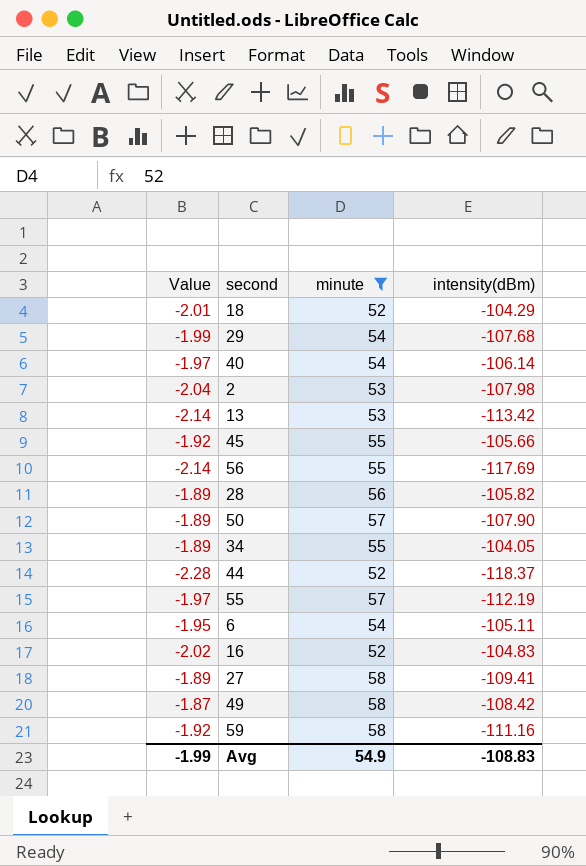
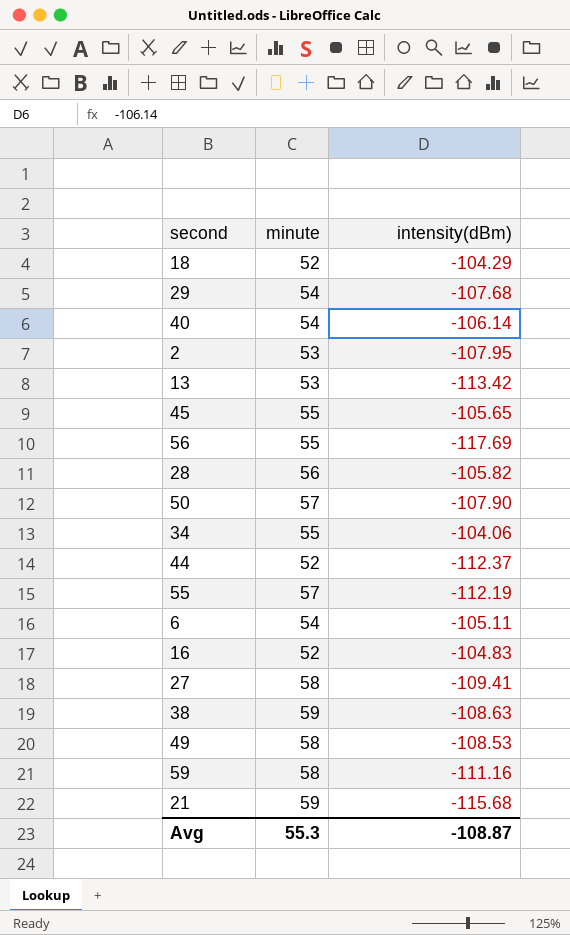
filter: minute != 59 -> none
column Value | formula: [intensity(dBm)] / [minute] -> none
2 | intensity(dBm): -107.98 -> -107.95
45 | intensity(dBm): -105.66 -> -105.65
34 | intensity(dBm): -104.05 -> -104.06
44 | intensity(dBm): -118.37 -> -112.37
49 | intensity(dBm): -108.42 -> -108.53
Avg | minute: 54.9 -> 55.3
Avg | intensity(dBm): -108.83 -> -108.87

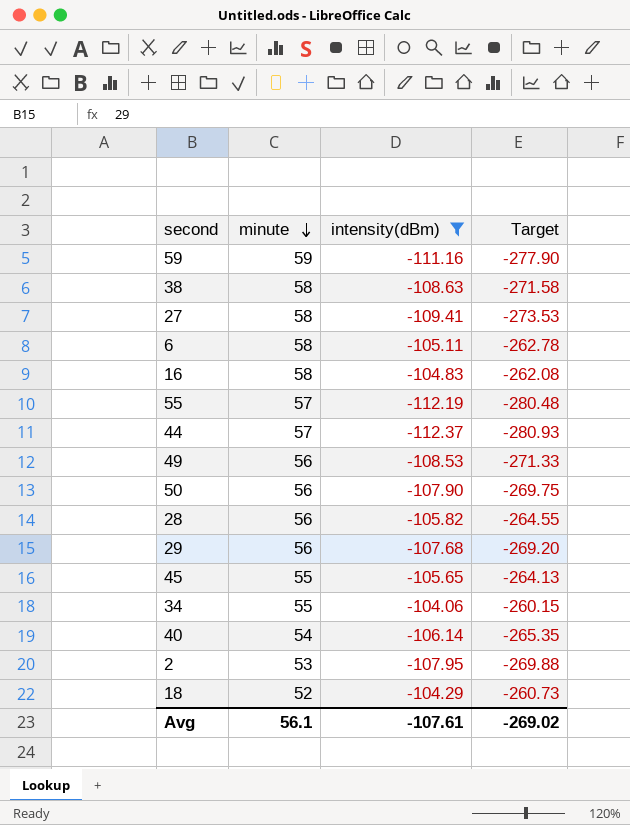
filter: none -> intensity(dBm) >= -112.37
row order: none -> minute descending
column Target | formula: none -> [intensity(dBm)] * 2.5
59 | minute: 58 -> 59
38 | minute: 59 -> 58
6 | minute: 54 -> 58
16 | minute: 52 -> 58
44 | minute: 52 -> 57
49 | minute: 58 -> 56
50 | minute: 57 -> 56
29 | minute: 54 -> 56
Avg | minute: 55.3 -> 56.1
Avg | intensity(dBm): -108.87 -> -107.61

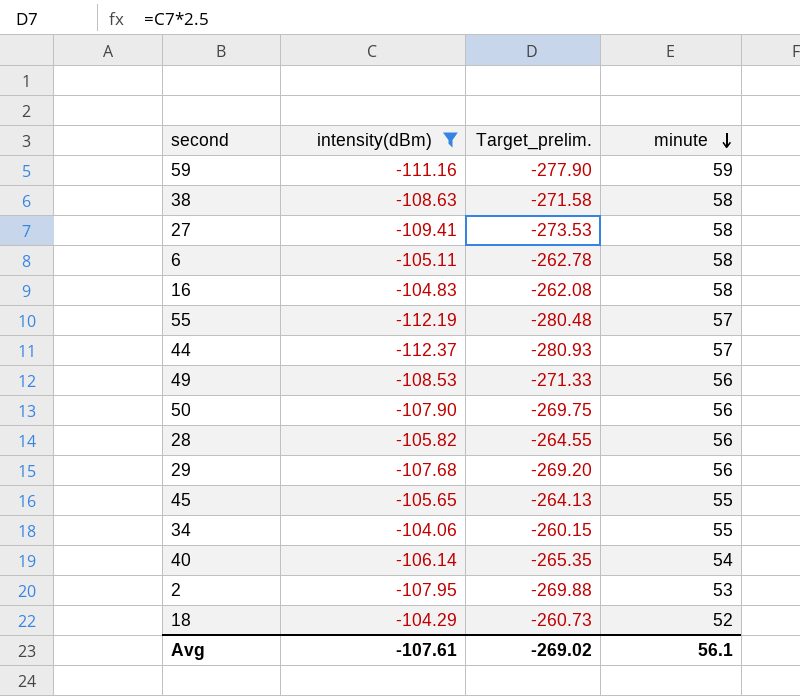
column name: Target -> Target_prelim.
column minute | position: 2 -> 4

